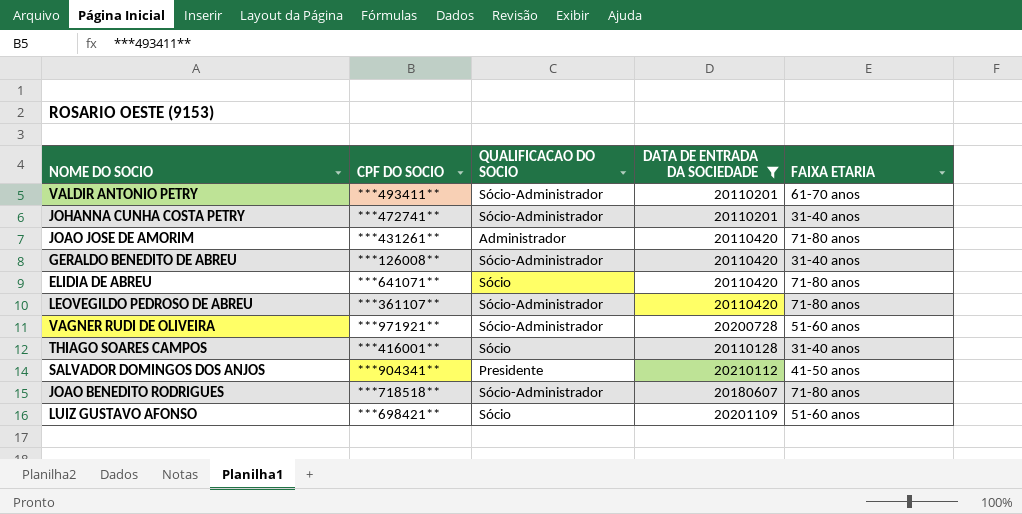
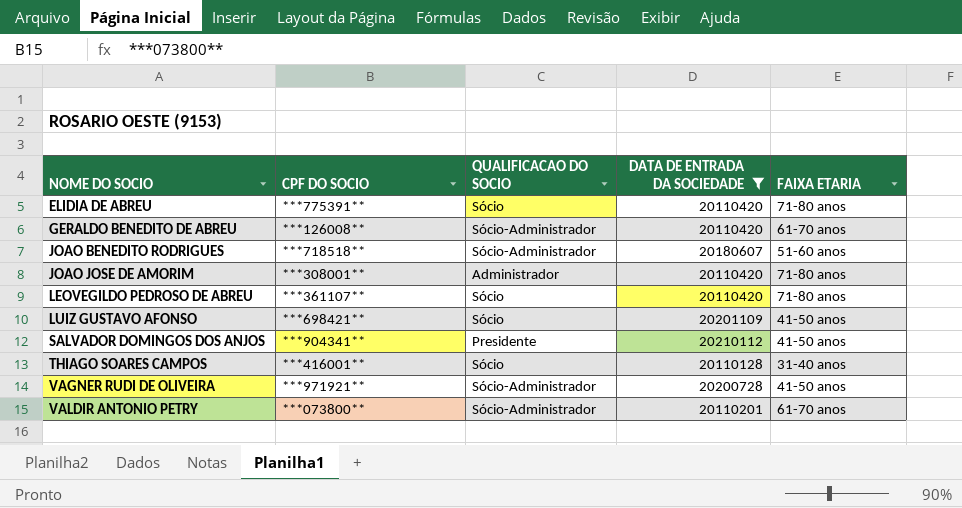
row order: none -> NOME DO SOCIO ascending
row JOHANNA CUNHA COSTA PETRY: ***472741** | Sócio-Administrador | 20110201 | 31-40 anos -> none
ELIDIA DE ABREU | CPF DO SOCIO: ***641071** -> ***775391**
GERALDO BENEDITO DE ABREU | FAIXA ETARIA: 31-40 anos -> 61-70 anos
JOAO BENEDITO RODRIGUES | FAIXA ETARIA: 71-80 anos -> 51-60 anos
JOAO JOSE DE AMORIM | CPF DO SOCIO: ***431261** -> ***308001**
LEOVEGILDO PEDROSO DE ABREU | QUALIFICACAO DO SOCIO: Sócio-Administrador -> Sócio
LUIZ GUSTAVO AFONSO | FAIXA ETARIA: 51-60 anos -> 41-50 anos
VAGNER RUDI DE OLIVEIRA | FAIXA ETARIA: 51-60 anos -> 41-50 anos
VALDIR ANTONIO PETRY | CPF DO SOCIO: ***493411** -> ***073800**

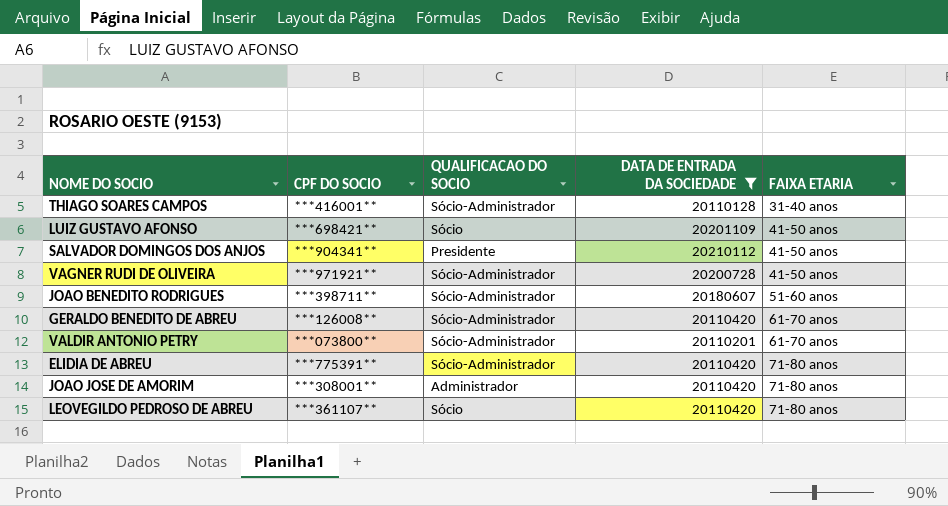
row order: NOME DO SOCIO ascending -> FAIXA ETARIA ascending
THIAGO SOARES CAMPOS | QUALIFICACAO DO SOCIO: Sócio -> Sócio-Administrador
JOAO BENEDITO RODRIGUES | CPF DO SOCIO: ***718518** -> ***398711**
ELIDIA DE ABREU | QUALIFICACAO DO SOCIO: Sócio -> Sócio-Administrador

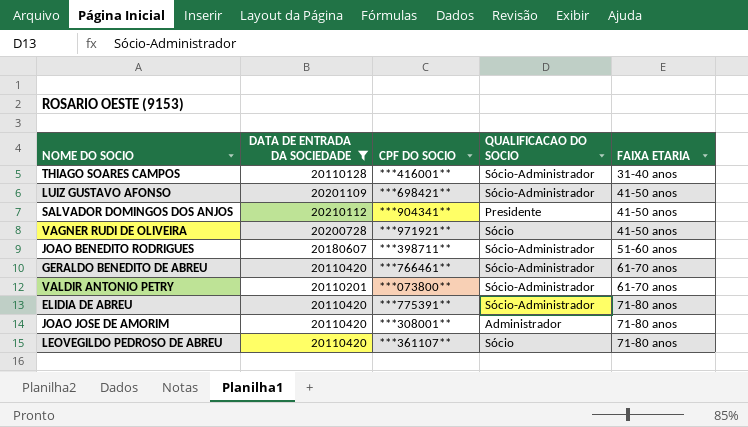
column DATA DE ENTRADA DA SOCIEDADE | position: 4 -> 2
LUIZ GUSTAVO AFONSO | QUALIFICACAO DO SOCIO: Sócio -> Sócio-Administrador
VAGNER RUDI DE OLIVEIRA | QUALIFICACAO DO SOCIO: Sócio-Administrador -> Sócio
GERALDO BENEDITO DE ABREU | CPF DO SOCIO: ***126008** -> ***766461**

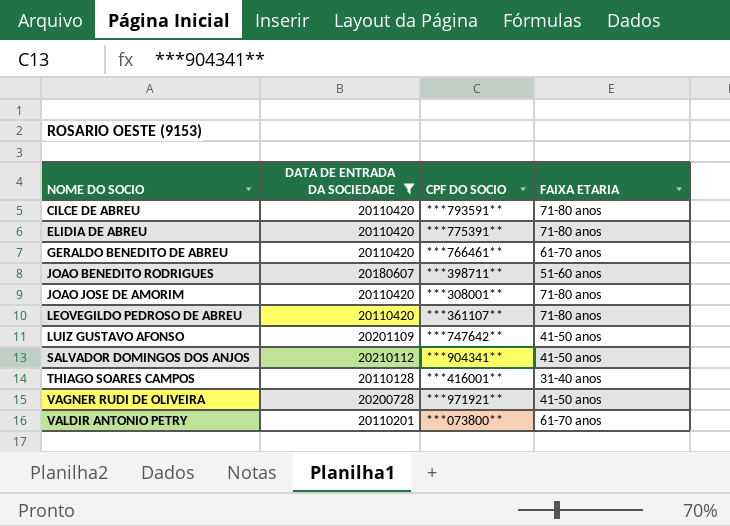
row order: FAIXA ETARIA ascending -> NOME DO SOCIO ascending
column QUALIFICACAO DO SOCIO | position: 4 -> none
row CILCE DE ABREU: none -> 20110420 | ***793591** | 71-80 anos
LUIZ GUSTAVO AFONSO | CPF DO SOCIO: ***698421** -> ***747642**

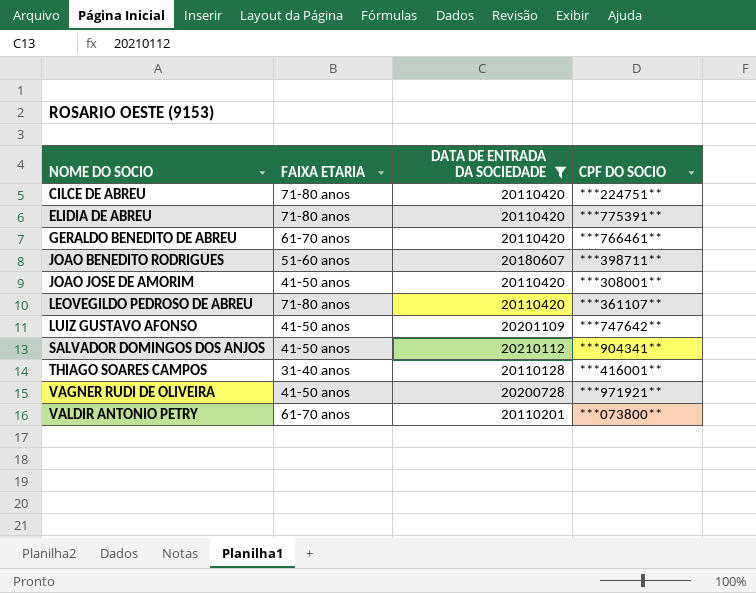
column FAIXA ETARIA | position: 4 -> 2
CILCE DE ABREU | CPF DO SOCIO: ***793591** -> ***224751**
JOAO JOSE DE AMORIM | FAIXA ETARIA: 71-80 anos -> 41-50 anos

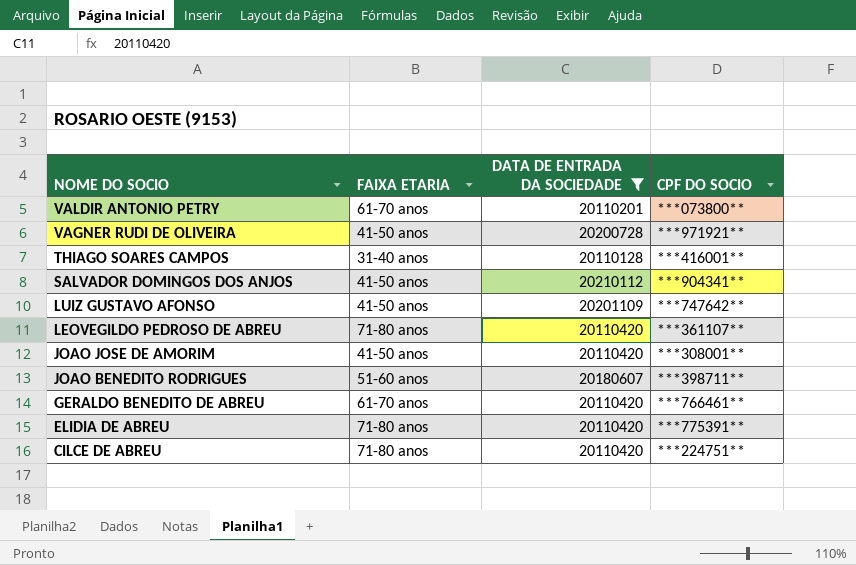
row order: NOME DO SOCIO ascending -> NOME DO SOCIO descending

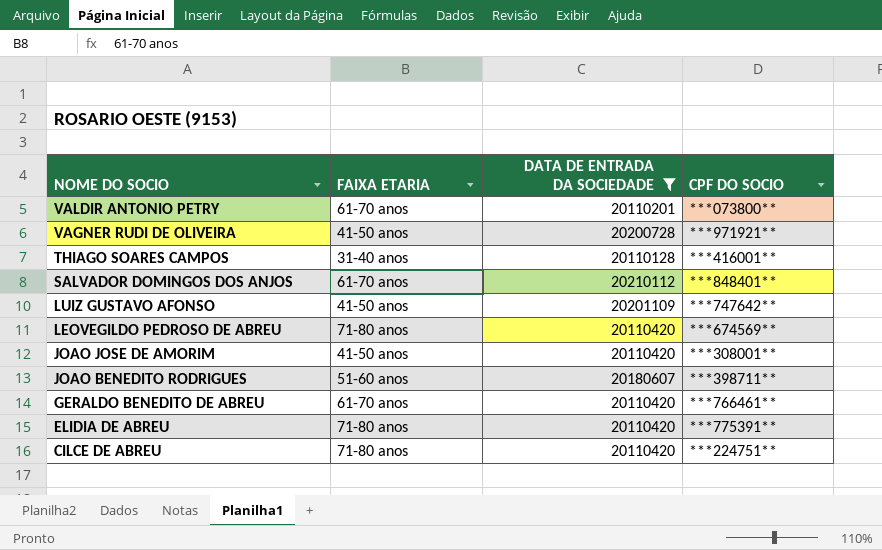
SALVADOR DOMINGOS DOS ANJOS | FAIXA ETARIA: 41-50 anos -> 61-70 anos
SALVADOR DOMINGOS DOS ANJOS | CPF DO SOCIO: ***904341** -> ***848401**
LEOVEGILDO PEDROSO DE ABREU | CPF DO SOCIO: ***361107** -> ***674569**

